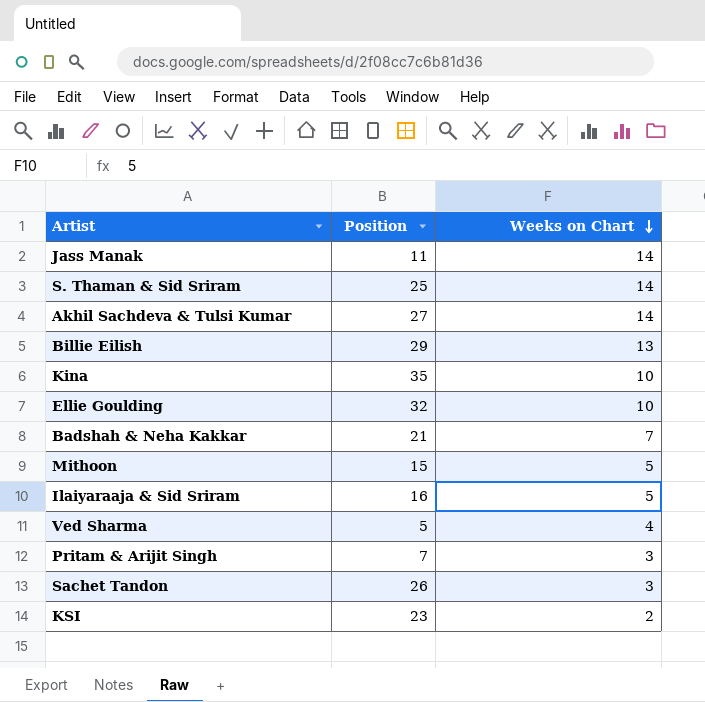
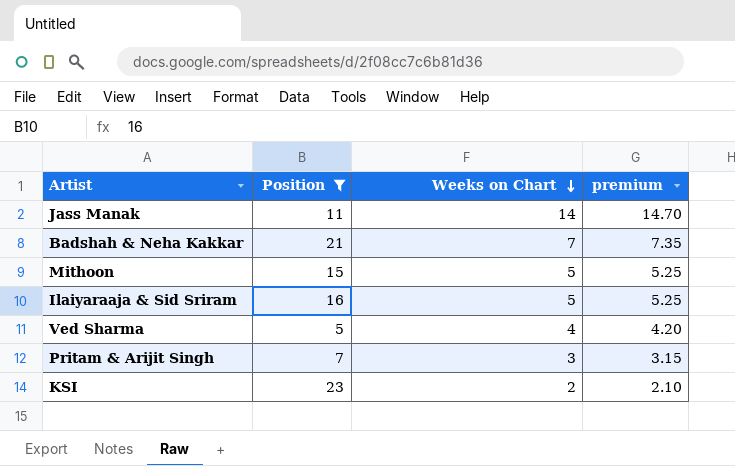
filter: none -> Position <= 23
column premium | formula: none -> [Weeks on Chart] * 1.05

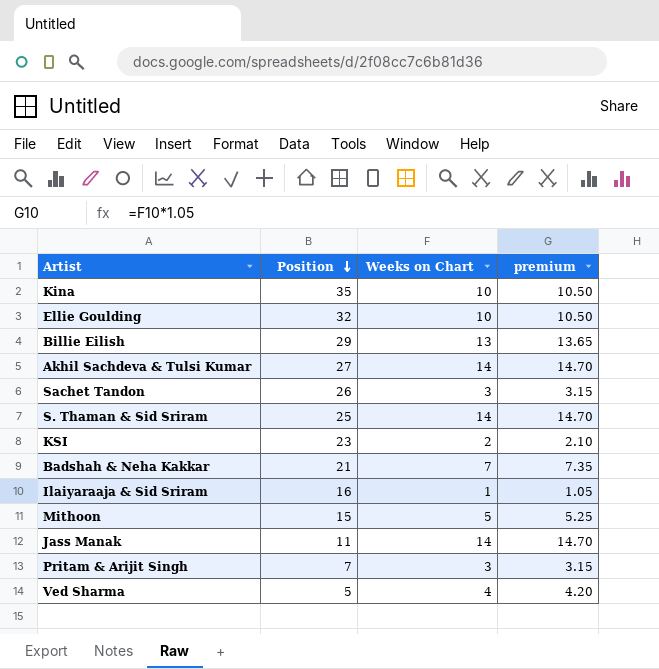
filter: Position <= 23 -> none
row order: Weeks on Chart descending -> Position descending
Ilaiyaraaja & Sid Sriram | Weeks on Chart: 5 -> 1
Ilaiyaraaja & Sid Sriram | premium: 5.25 -> 1.05

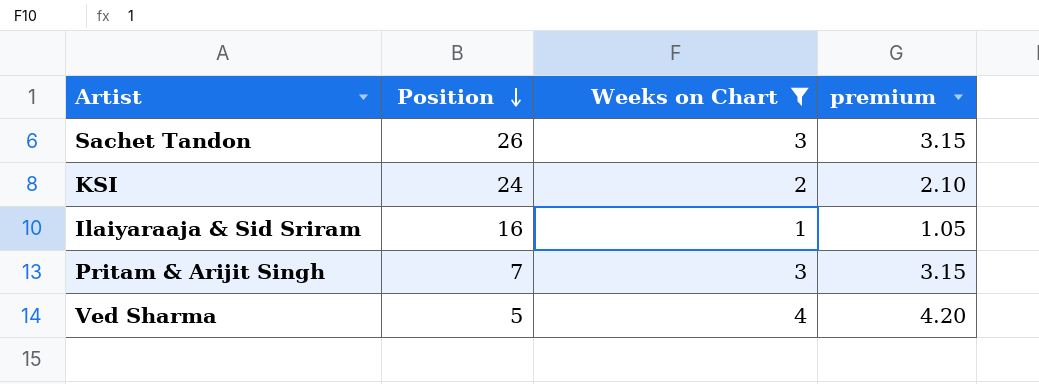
filter: none -> Weeks on Chart <= 4
KSI | Position: 23 -> 24

